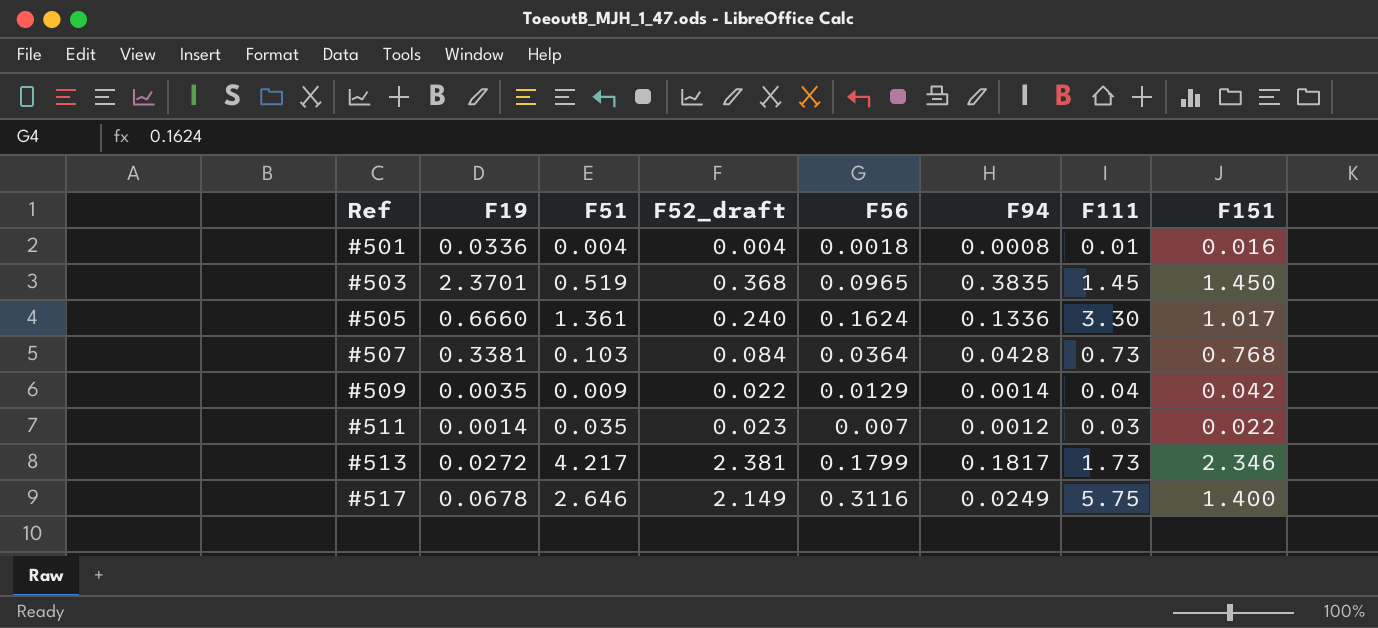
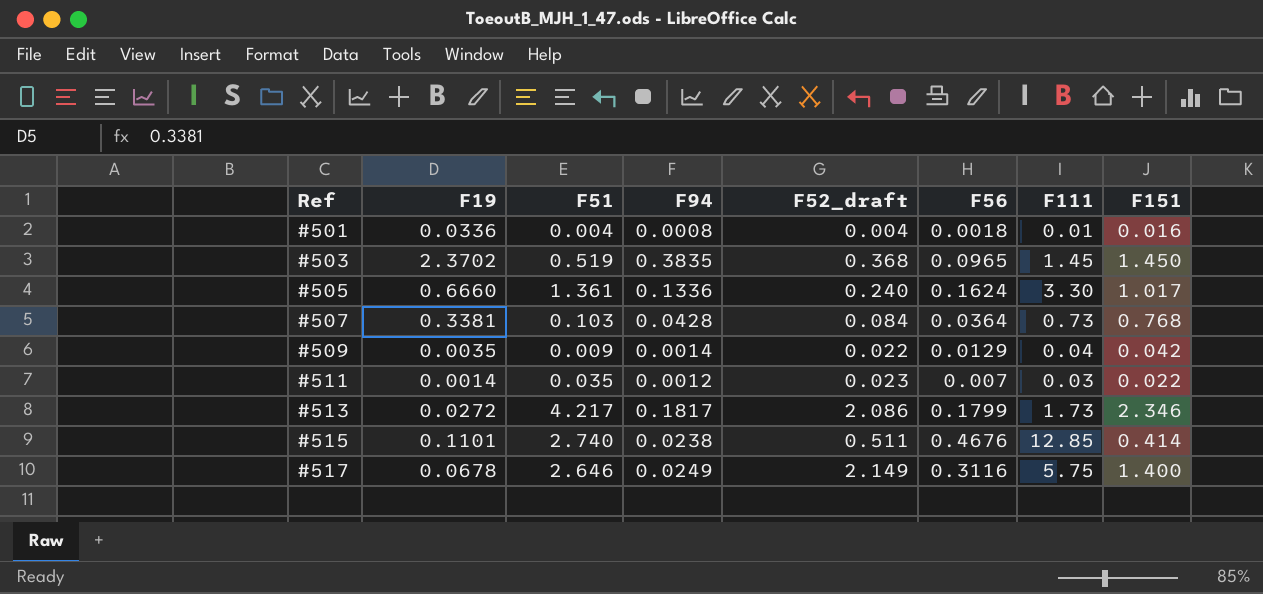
column F94 | position: 6 -> 4
#503 | F19: 2.3701 -> 2.3702
#513 | F52_draft: 2.381 -> 2.086
row #515: none -> 0.1101 | 2.740 | 0.0238 | 0.511 | 0.4676 | 12.85 | 0.414

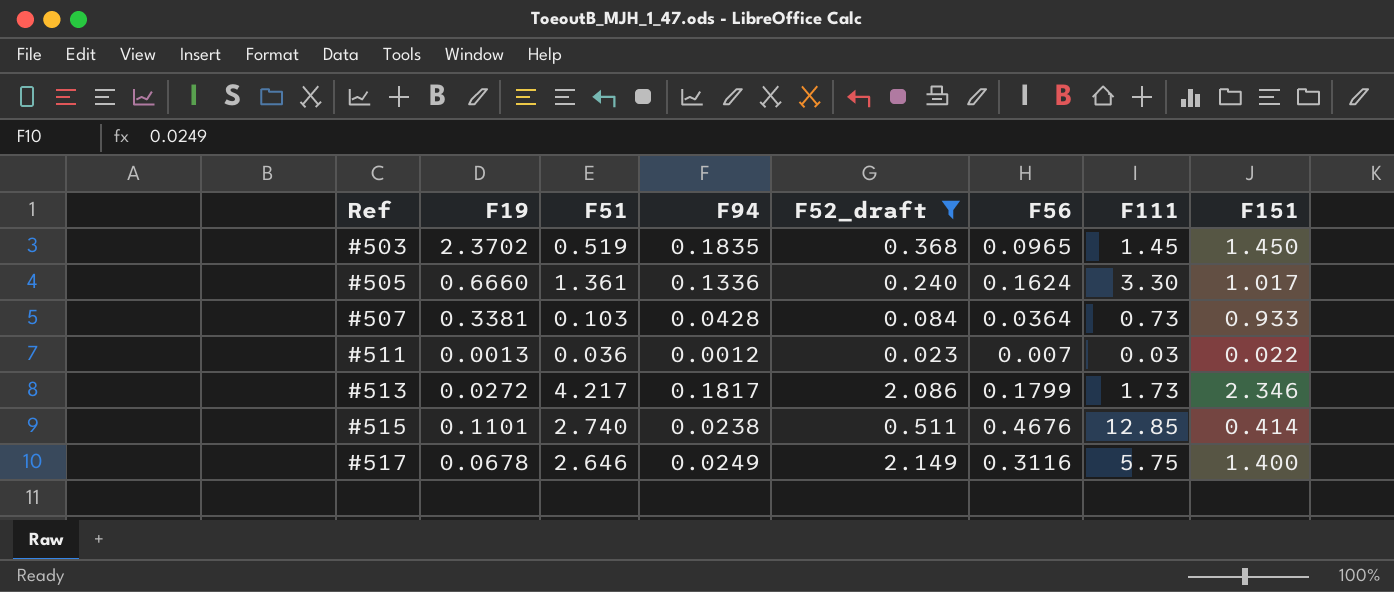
filter: none -> F52_draft >= 0.023
#503 | F94: 0.3835 -> 0.1835
#507 | F151: 0.768 -> 0.933
#511 | F19: 0.0014 -> 0.0013
#511 | F51: 0.035 -> 0.036

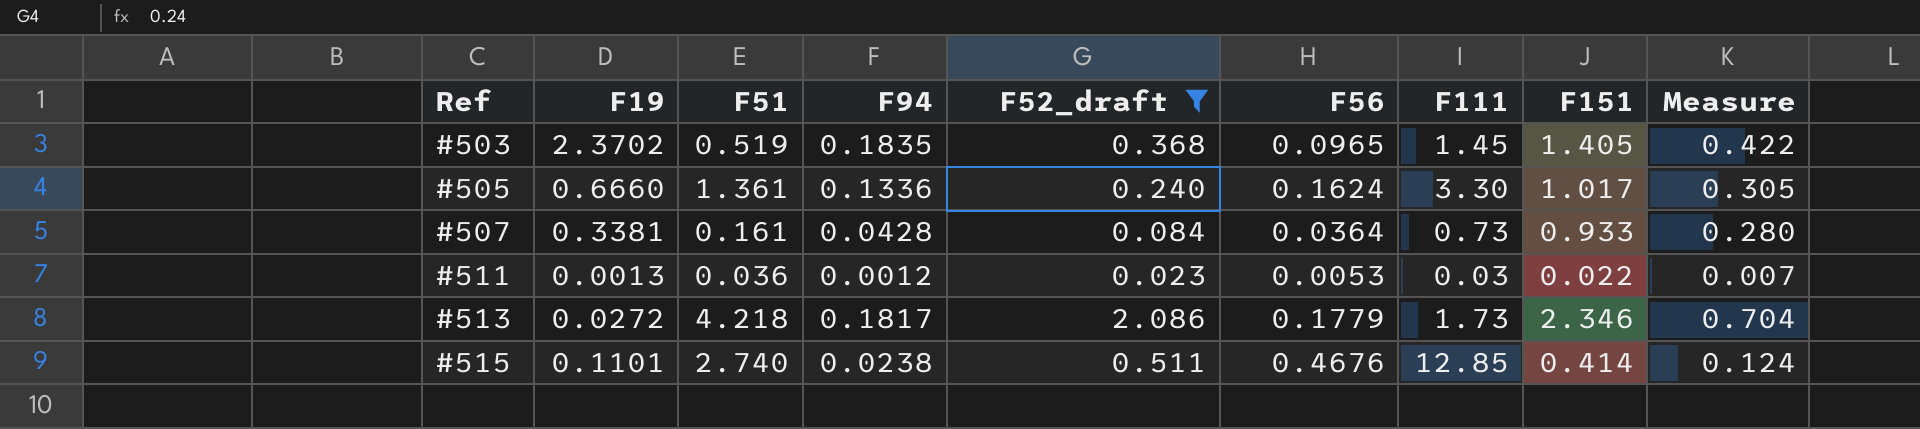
column Measure | formula: none -> [F151] * 0.3
row #517: 0.0678 | 2.646 | 0.0249 | 2.149 | 0.3116 | 5.75 | 1.400 -> none
#503 | F151: 1.450 -> 1.405
#507 | F51: 0.103 -> 0.161
#511 | F56: 0.007 -> 0.0053
#513 | F51: 4.217 -> 4.218
#513 | F56: 0.1799 -> 0.1779

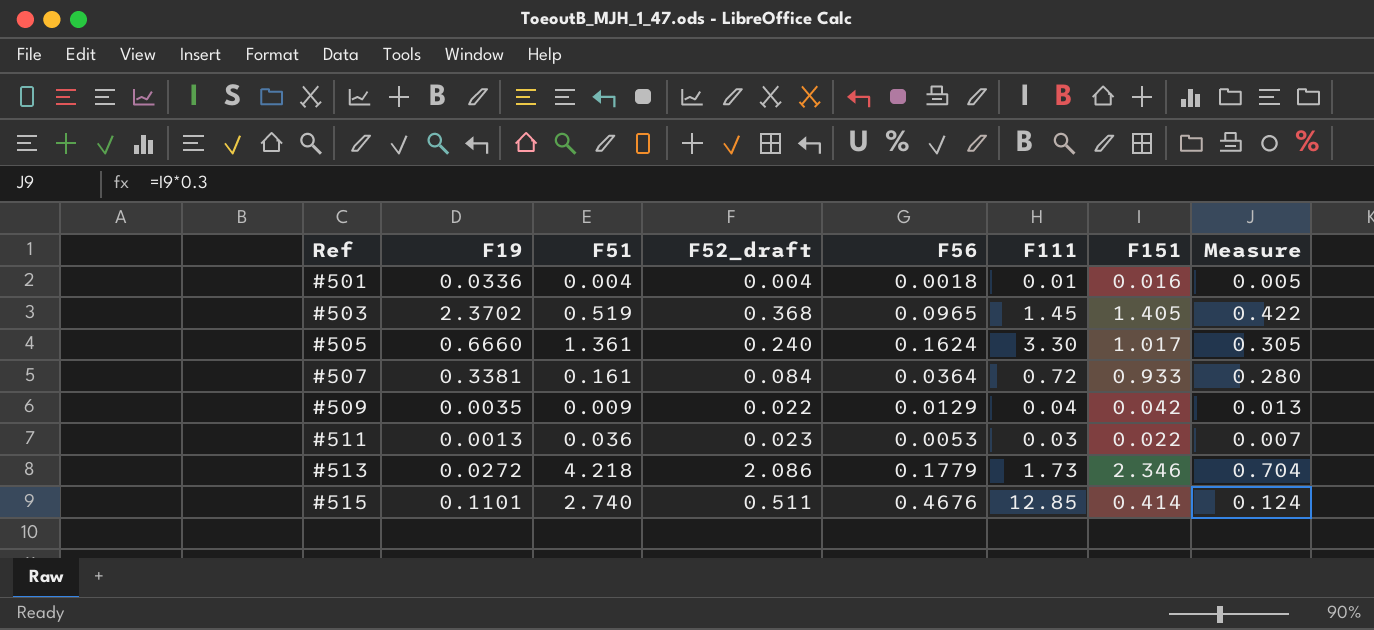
filter: F52_draft >= 0.023 -> none
column F94 | position: 4 -> none
#507 | F111: 0.73 -> 0.72

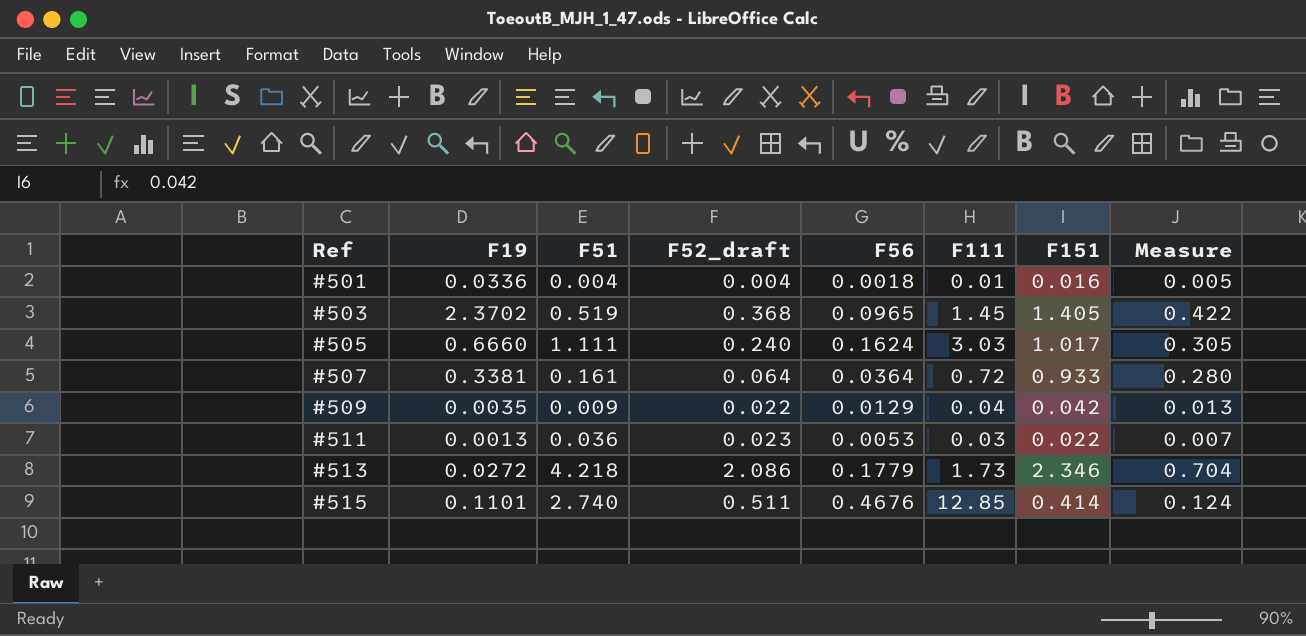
#505 | F51: 1.361 -> 1.111
#505 | F111: 3.30 -> 3.03
#507 | F52_draft: 0.084 -> 0.064

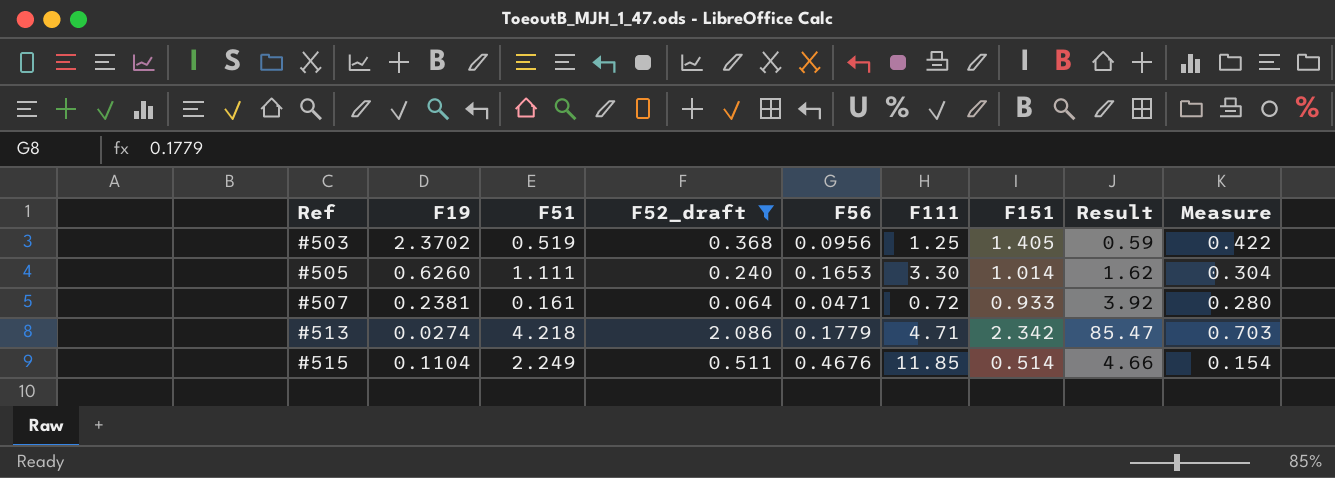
filter: none -> F52_draft >= 0.064
column Result | formula: none -> [F151] / [F19]
#503 | F56: 0.0965 -> 0.0956
#503 | F111: 1.45 -> 1.25
#505 | F19: 0.6660 -> 0.6260
#505 | F56: 0.1624 -> 0.1653
#505 | F111: 3.03 -> 3.30
#505 | F151: 1.017 -> 1.014
#505 | Measure: 0.305 -> 0.304
#507 | F19: 0.3381 -> 0.2381
#507 | F56: 0.0364 -> 0.0471
#513 | F19: 0.0272 -> 0.0274
#513 | F111: 1.73 -> 4.71
#513 | F151: 2.346 -> 2.342
#513 | Measure: 0.704 -> 0.703
#515 | F19: 0.1101 -> 0.1104
#515 | F51: 2.740 -> 2.249
#515 | F111: 12.85 -> 11.85
#515 | F151: 0.414 -> 0.514
#515 | Measure: 0.124 -> 0.154

